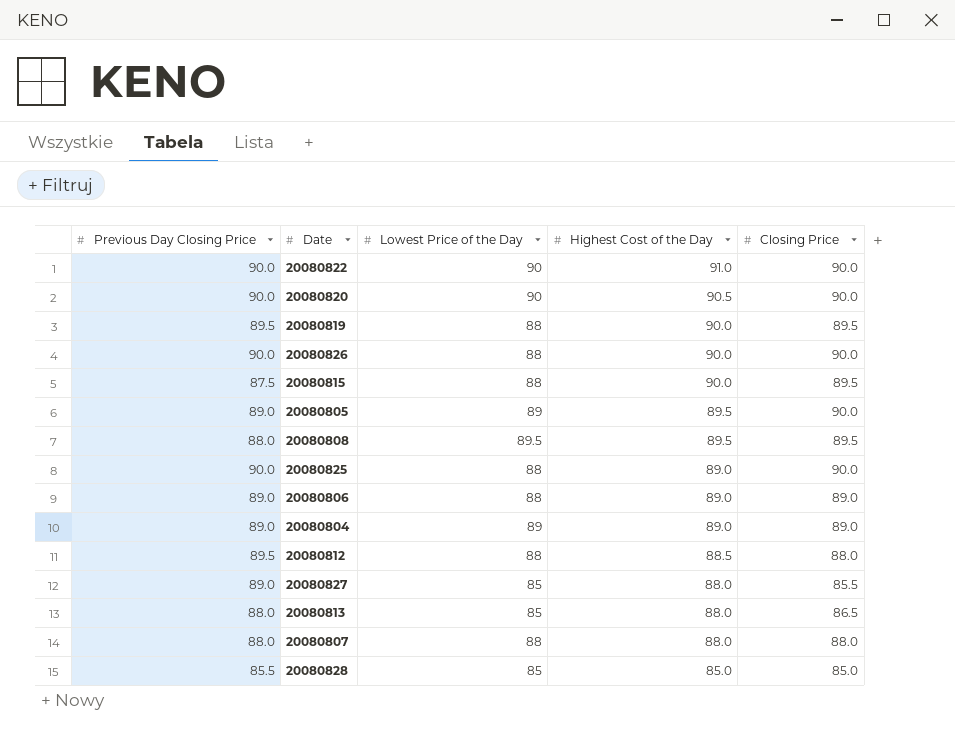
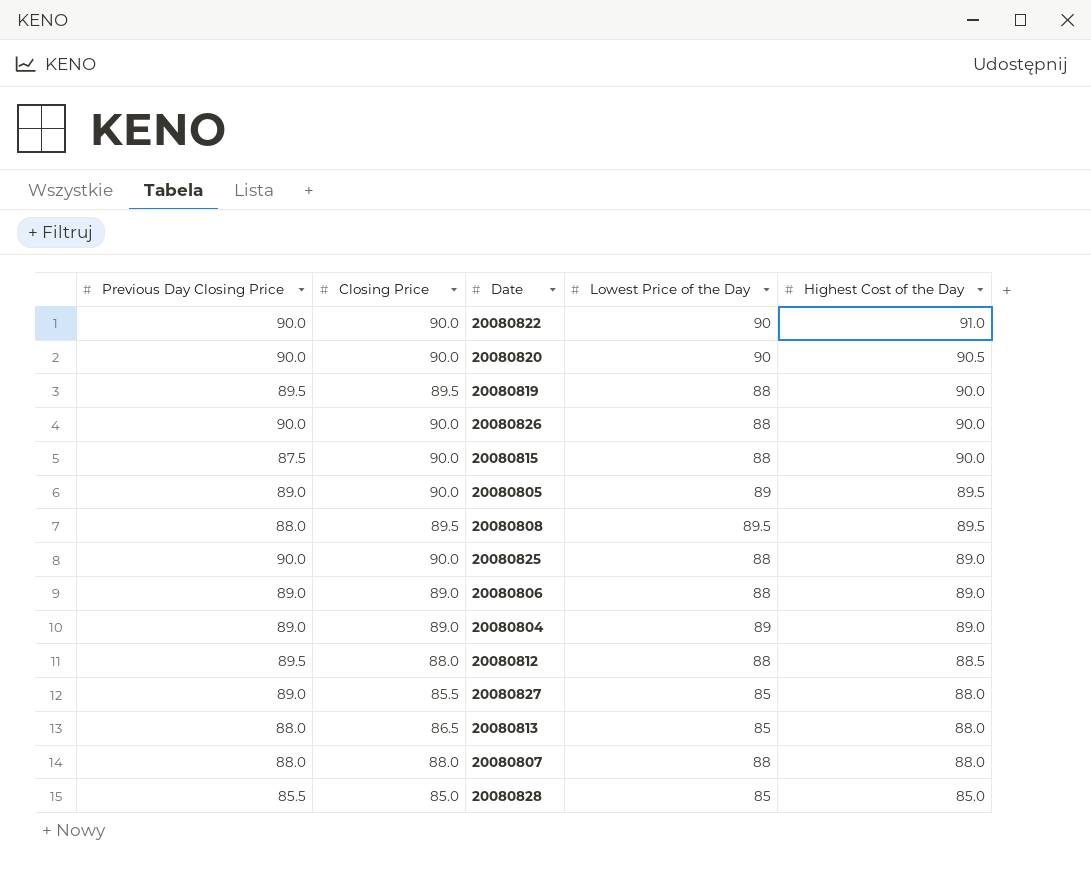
column Closing Price | position: 5 -> 2
20080815 | Closing Price: 89.5 -> 90.0

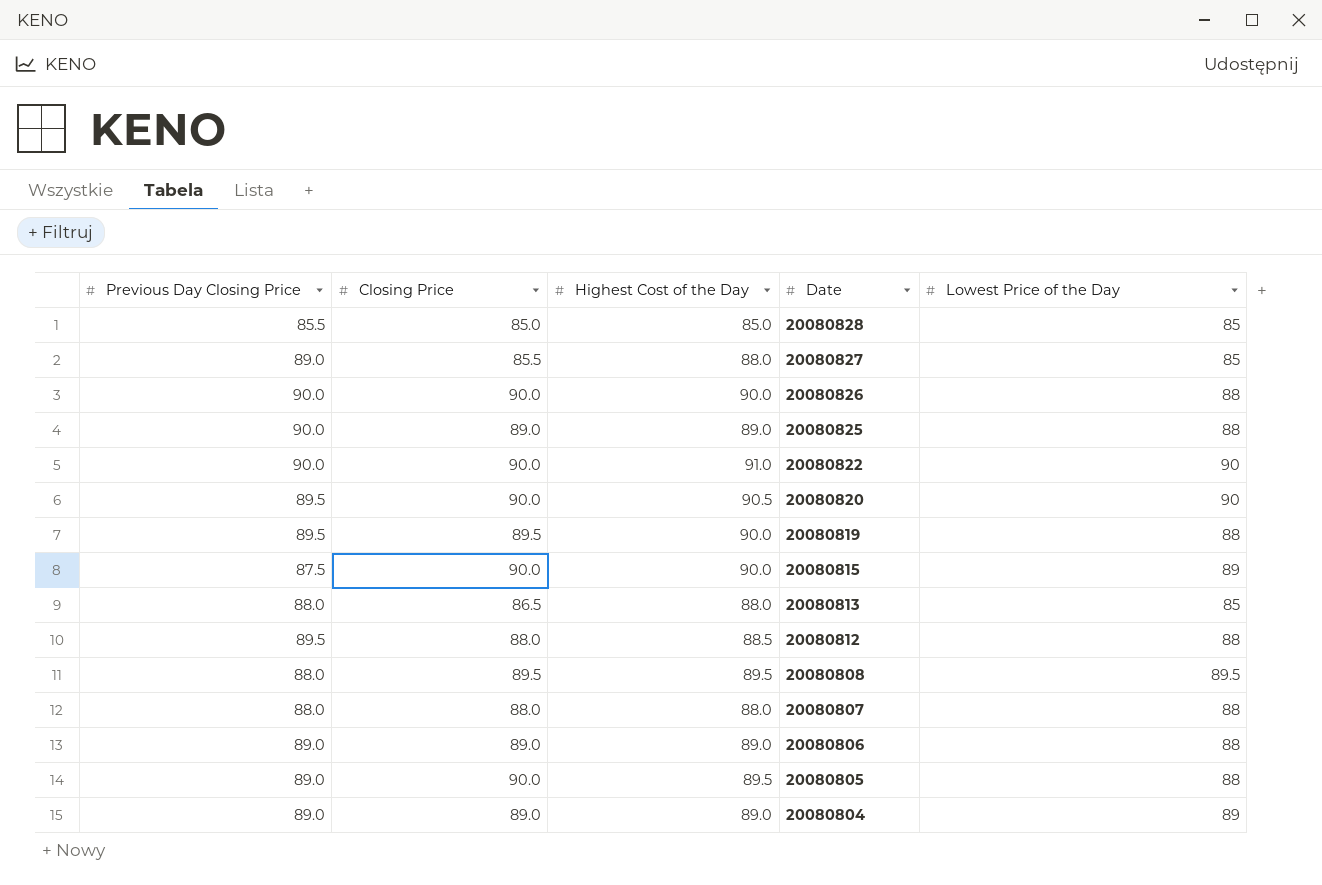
row order: Highest Cost of the Day descending -> Date descending
column Highest Cost of the Day | position: 5 -> 3
20080825 | Closing Price: 90.0 -> 89.0
20080820 | Previous Day Closing Price: 90.0 -> 89.5
20080815 | Lowest Price of the Day: 88 -> 89
20080805 | Lowest Price of the Day: 89 -> 88

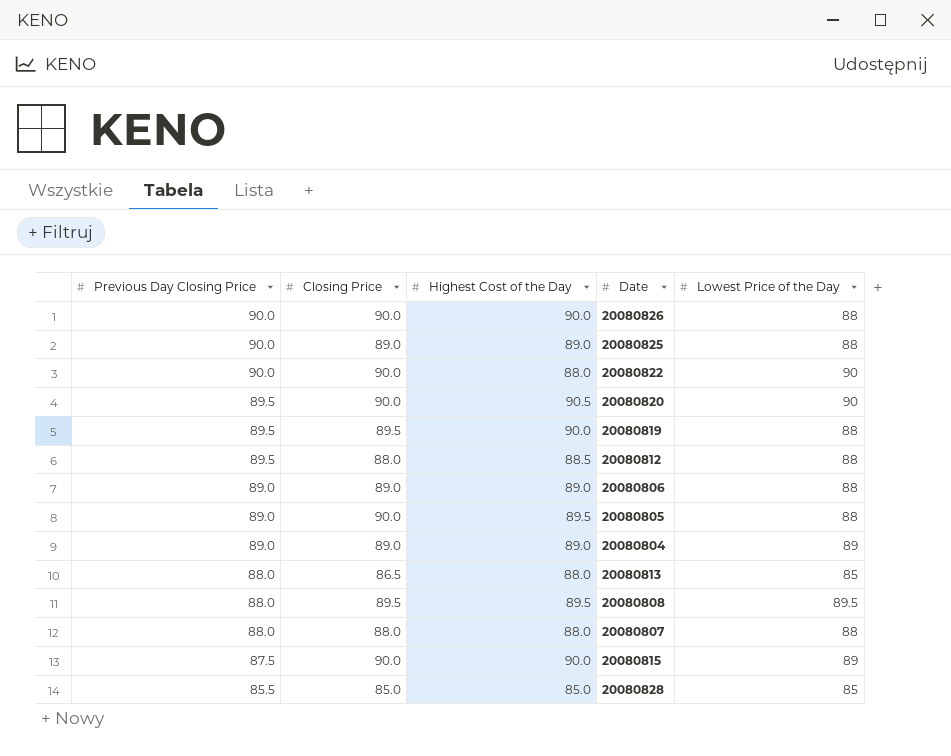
row order: Date descending -> Previous Day Closing Price descending
row 20080827: 89.0 | 85.5 | 88.0 | 85 -> none
20080822 | Highest Cost of the Day: 91.0 -> 88.0

